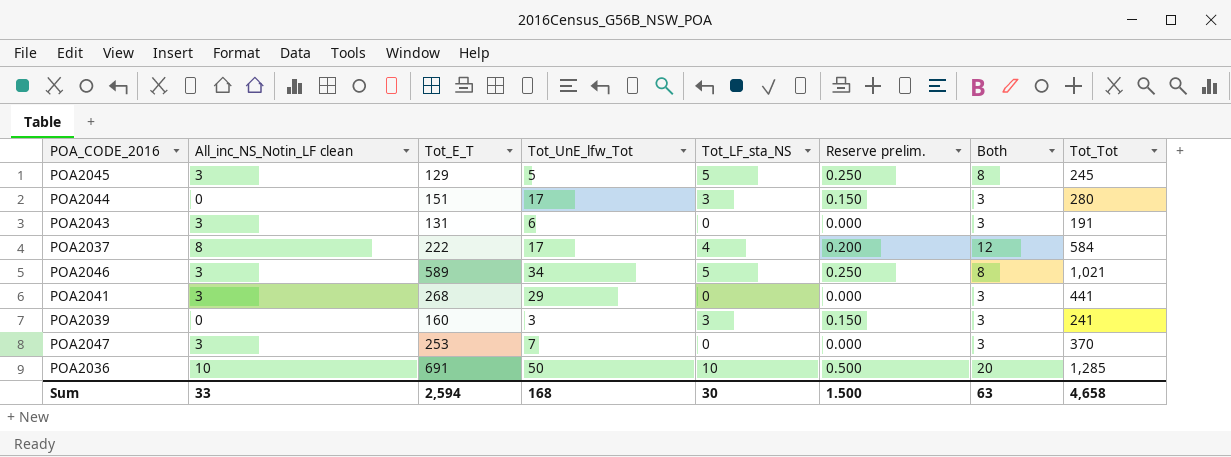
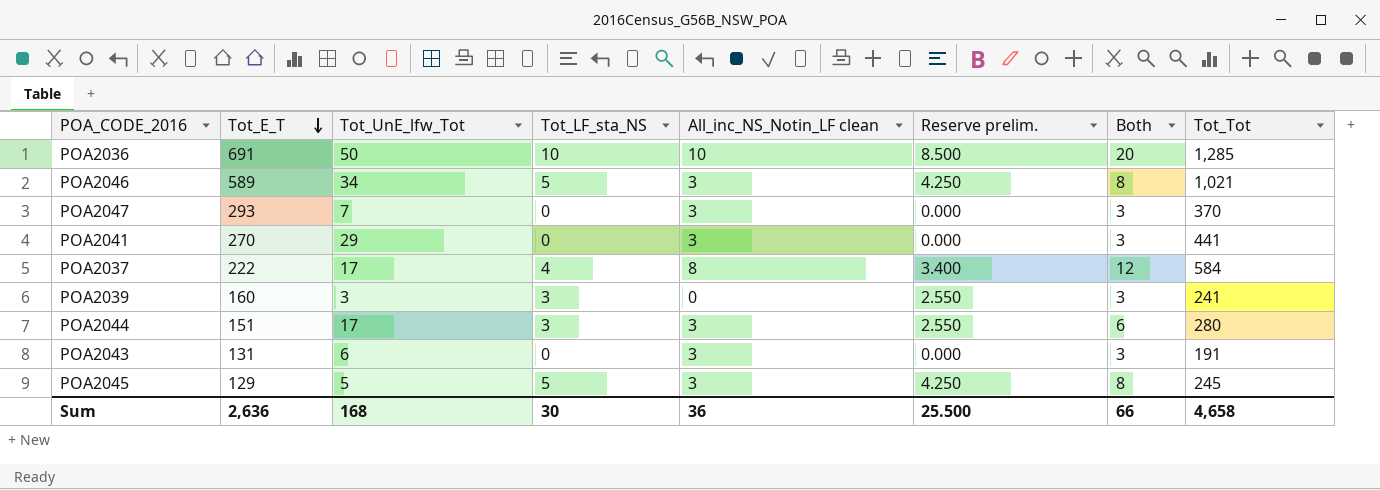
row order: none -> Tot_E_T descending
column All_inc_NS_Notin_LF clean | position: 2 -> 5
column Reserve prelim. | formula: [Tot_LF_sta_NS] * 0.05 -> [Tot_LF_sta_NS] * 0.85
POA2047 | Tot_E_T: 253 -> 293
POA2041 | Tot_E_T: 268 -> 270
POA2044 | All_inc_NS_Notin_LF clean: 0 -> 3
POA2044 | Both: 3 -> 6
Sum | Tot_E_T: 2,594 -> 2,636
Sum | All_inc_NS_Notin_LF clean: 33 -> 36
Sum | Reserve prelim.: 1.500 -> 25.500
Sum | Both: 63 -> 66

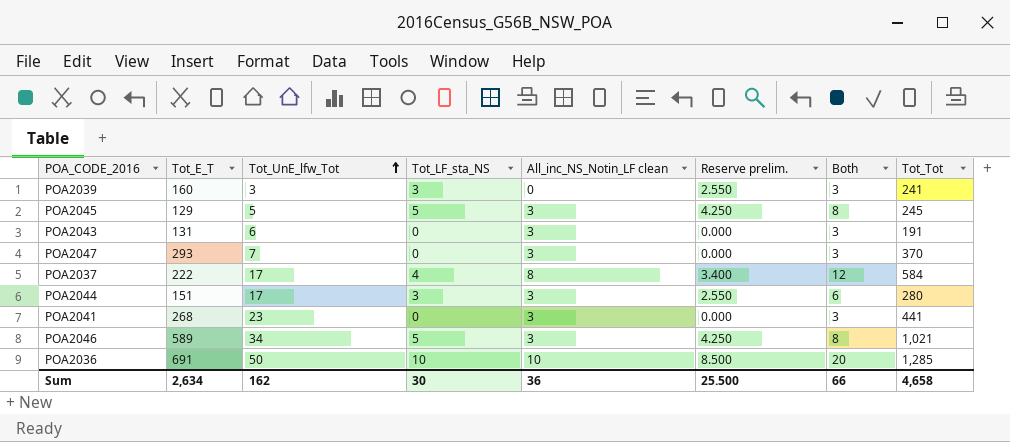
row order: Tot_E_T descending -> Tot_UnE_lfw_Tot ascending
POA2041 | Tot_E_T: 270 -> 268
POA2041 | Tot_UnE_lfw_Tot: 29 -> 23
Sum | Tot_E_T: 2,636 -> 2,634
Sum | Tot_UnE_lfw_Tot: 168 -> 162

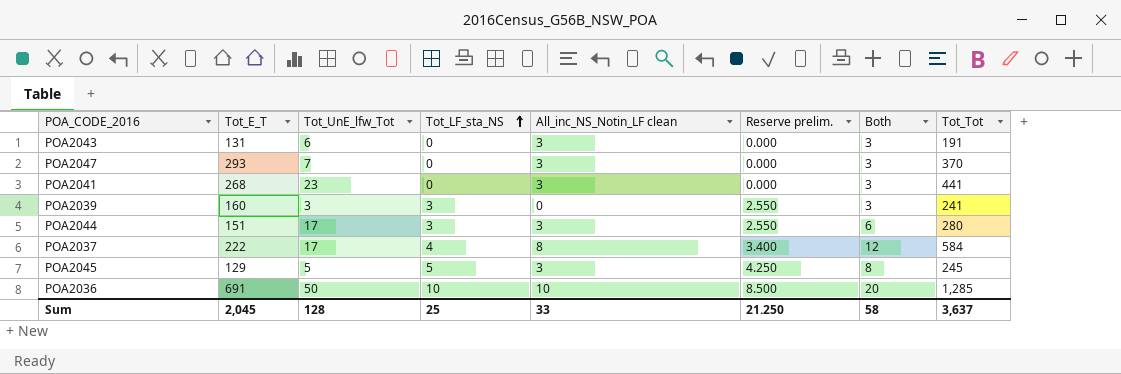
row order: Tot_UnE_lfw_Tot ascending -> Tot_LF_sta_NS ascending
row POA2046: 589 | 34 | 5 | 3 | 4.250 | 8 | 1,021 -> none
Sum | Tot_E_T: 2,634 -> 2,045
Sum | Tot_UnE_lfw_Tot: 162 -> 128
Sum | Tot_LF_sta_NS: 30 -> 25
Sum | All_inc_NS_Notin_LF clean: 36 -> 33
Sum | Reserve prelim.: 25.500 -> 21.250
Sum | Both: 66 -> 58
Sum | Tot_Tot: 4,658 -> 3,637

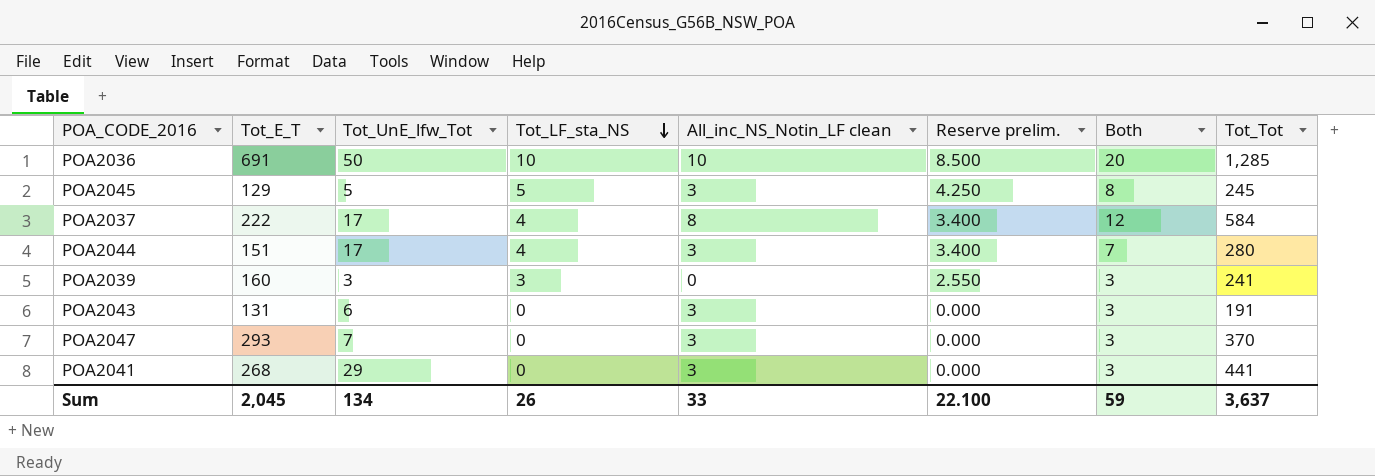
row order: Tot_LF_sta_NS ascending -> Tot_LF_sta_NS descending
POA2044 | Tot_LF_sta_NS: 3 -> 4
POA2044 | Reserve prelim.: 2.550 -> 3.400
POA2044 | Both: 6 -> 7
POA2041 | Tot_UnE_lfw_Tot: 23 -> 29
Sum | Tot_UnE_lfw_Tot: 128 -> 134
Sum | Tot_LF_sta_NS: 25 -> 26
Sum | Reserve prelim.: 21.250 -> 22.100
Sum | Both: 58 -> 59

